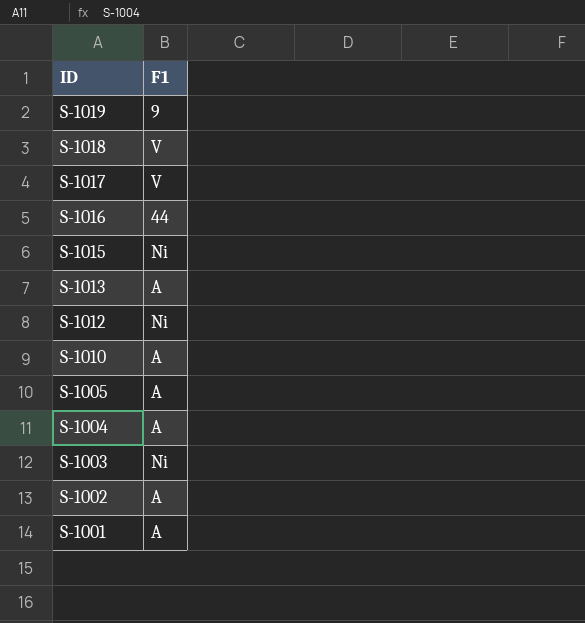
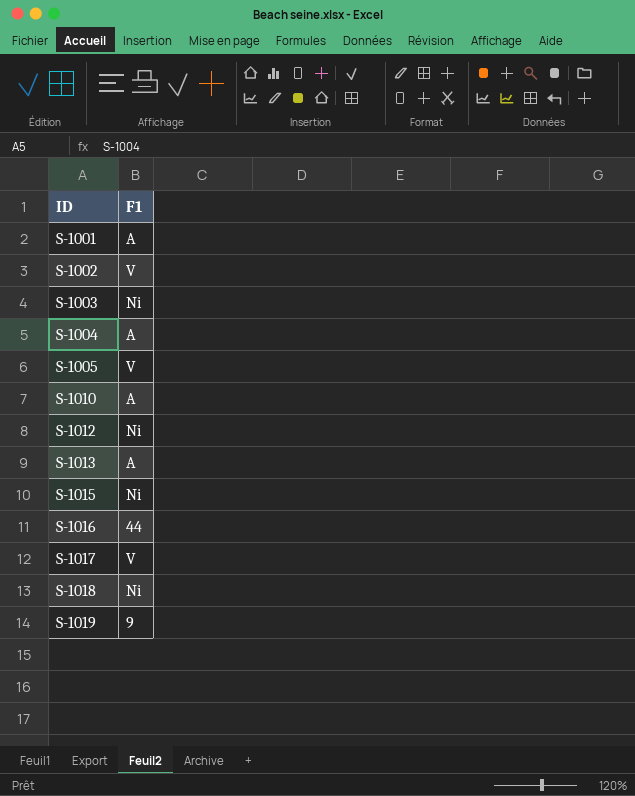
row order: ID descending -> ID ascending
S-1002 | F1: A -> V
S-1005 | F1: A -> V
S-1018 | F1: V -> Ni

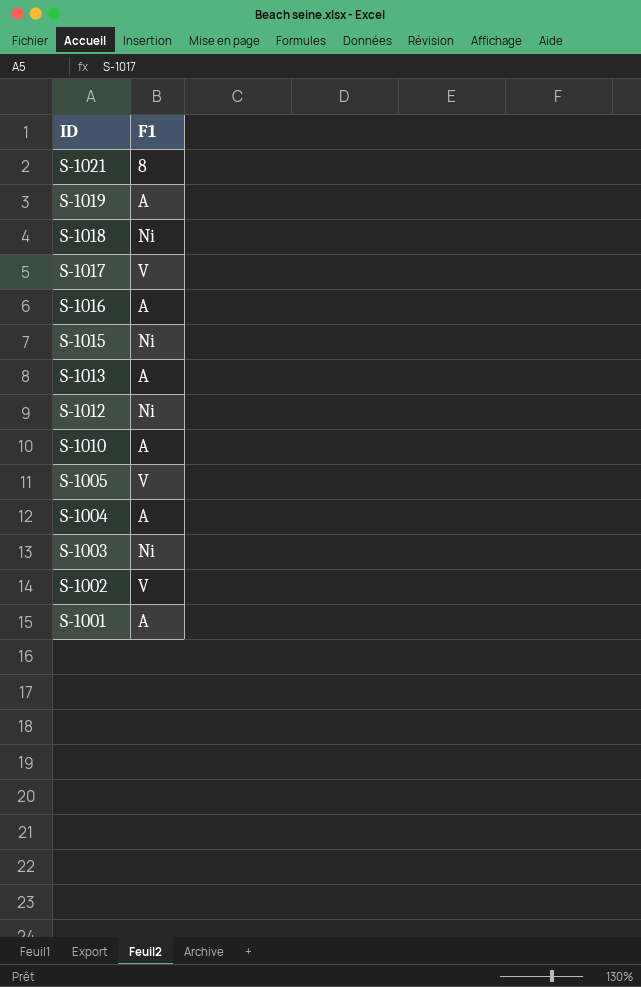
row order: ID ascending -> ID descending
row S-1021: none -> 8
S-1019 | F1: 9 -> A
S-1016 | F1: 44 -> A

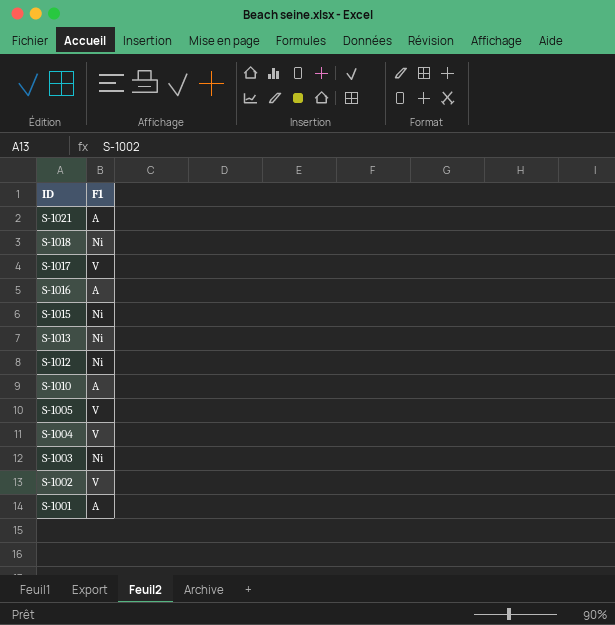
row S-1019: A -> none
S-1021 | F1: 8 -> A
S-1013 | F1: A -> Ni
S-1004 | F1: A -> V

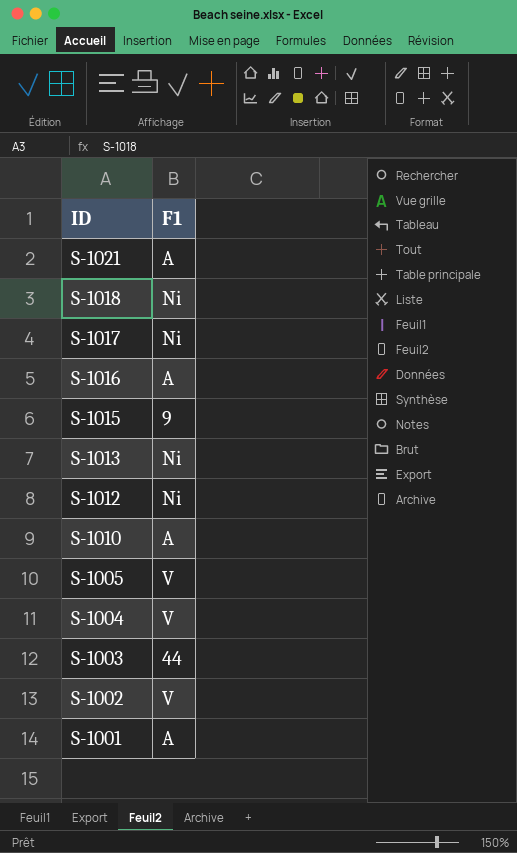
S-1017 | F1: V -> Ni
S-1015 | F1: Ni -> 9
S-1003 | F1: Ni -> 44

